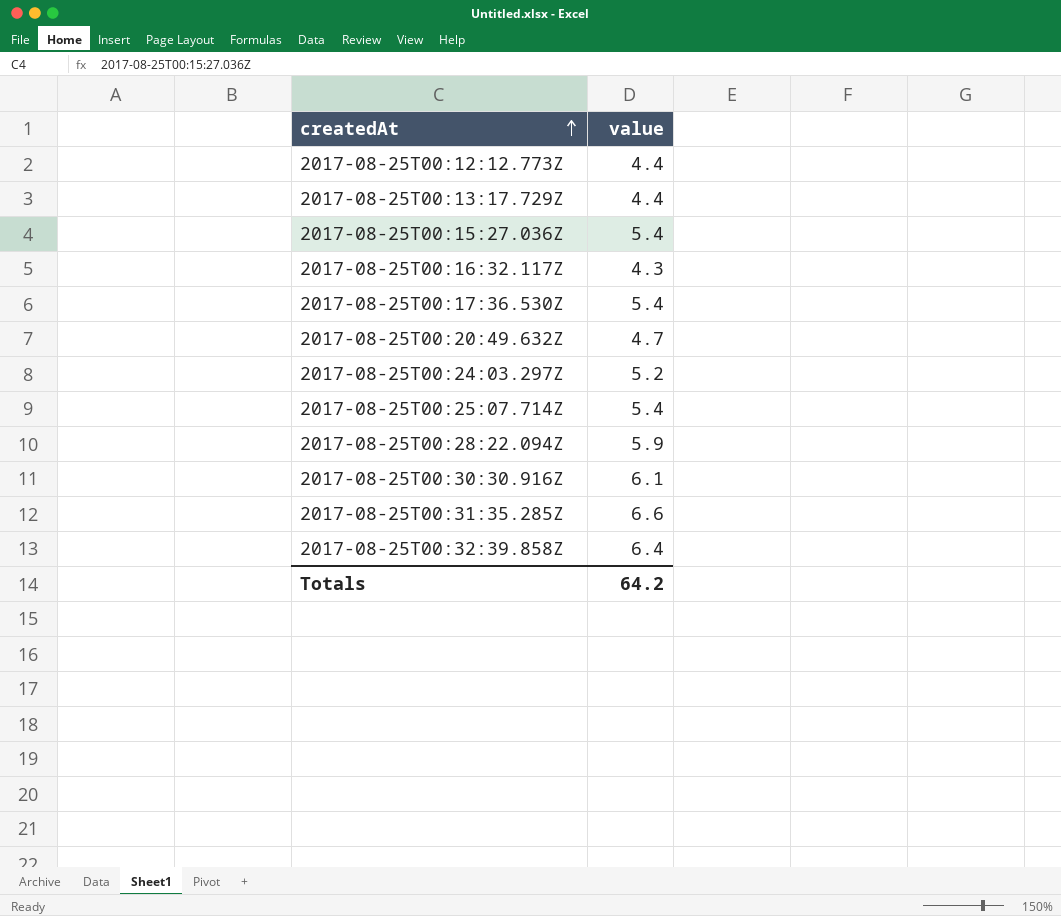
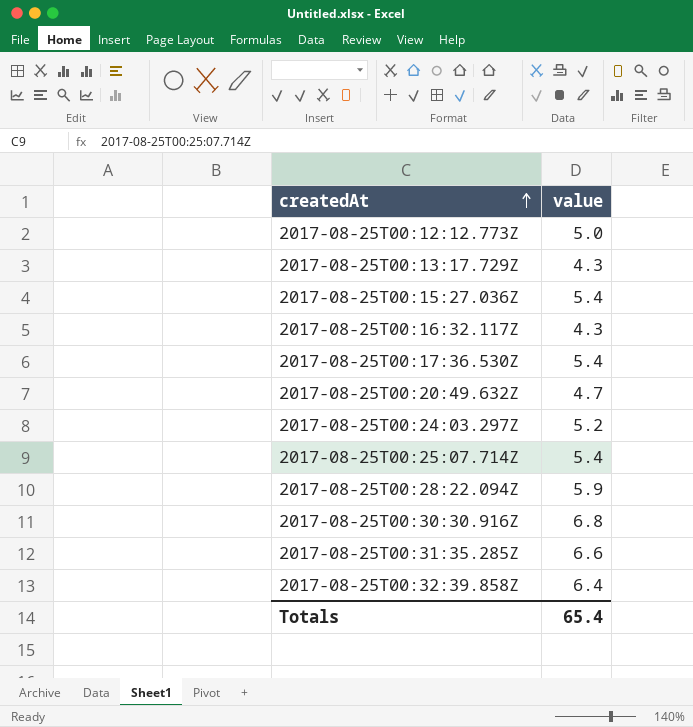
2017-08-25T00:12:12.773Z | value: 4.4 -> 5.0
2017-08-25T00:13:17.729Z | value: 4.4 -> 4.3
2017-08-25T00:30:30.916Z | value: 6.1 -> 6.8
Totals | value: 64.2 -> 65.4

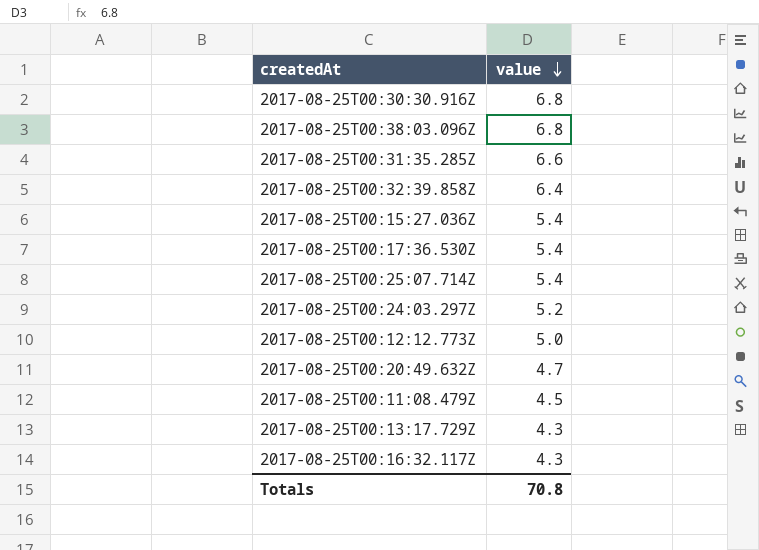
row order: createdAt ascending -> value descending
row 2017-08-25T00:28:22.094Z: 5.9 -> none
row 2017-08-25T00:38:03.096Z: none -> 6.8
row 2017-08-25T00:11:08.479Z: none -> 4.5
Totals | value: 65.4 -> 70.8

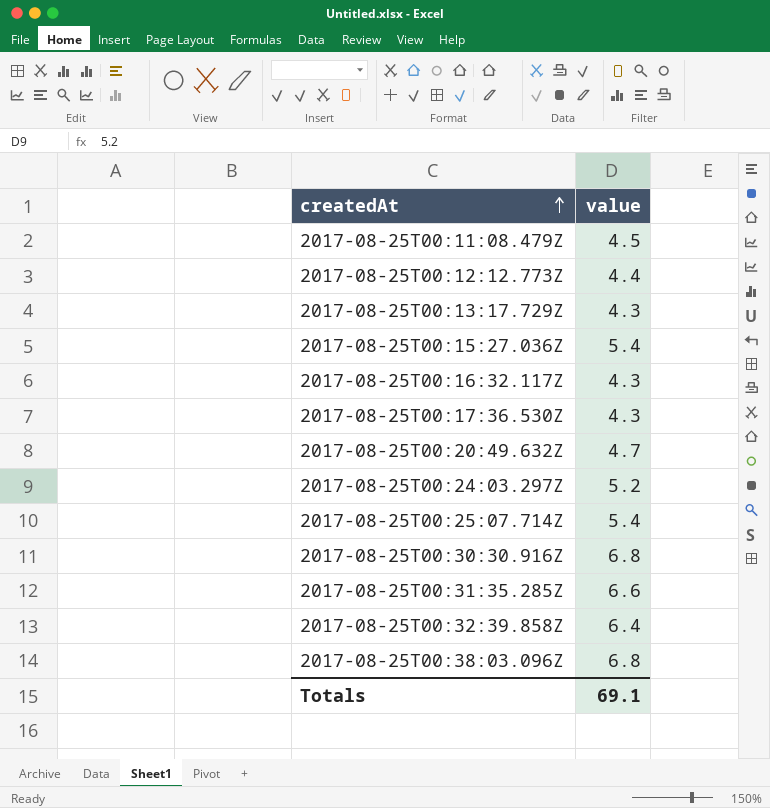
row order: value descending -> createdAt ascending
2017-08-25T00:12:12.773Z | value: 5.0 -> 4.4
2017-08-25T00:17:36.530Z | value: 5.4 -> 4.3
Totals | value: 70.8 -> 69.1

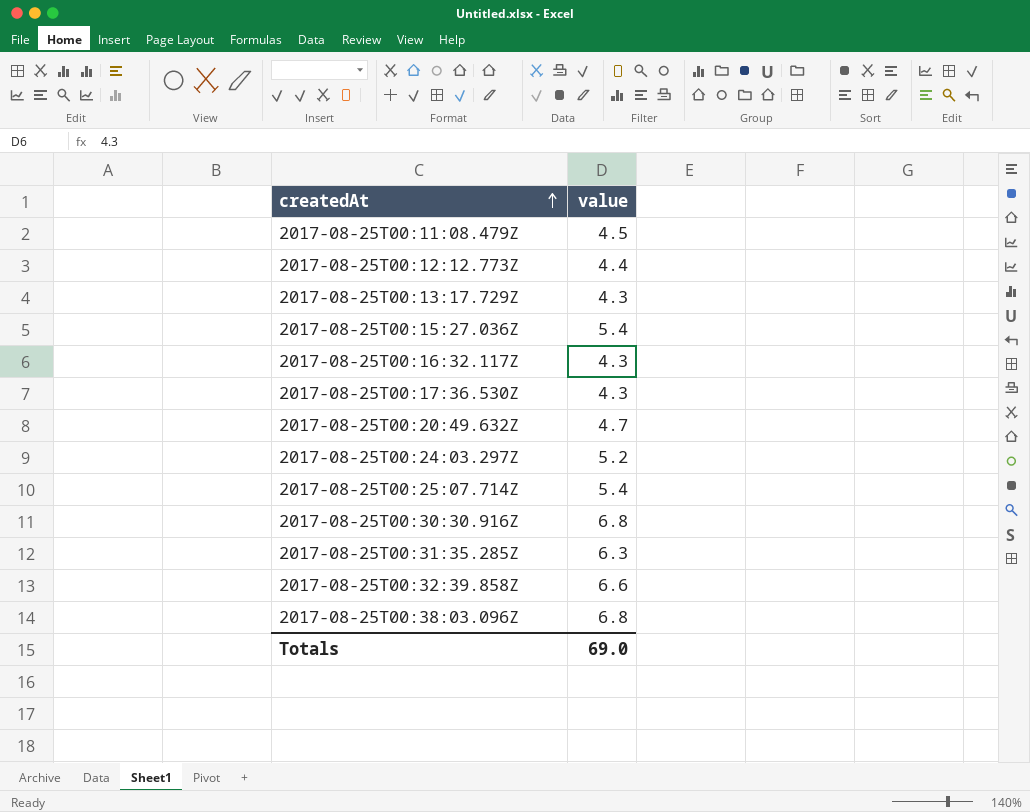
2017-08-25T00:31:35.285Z | value: 6.6 -> 6.3
2017-08-25T00:32:39.858Z | value: 6.4 -> 6.6
Totals | value: 69.1 -> 69.0

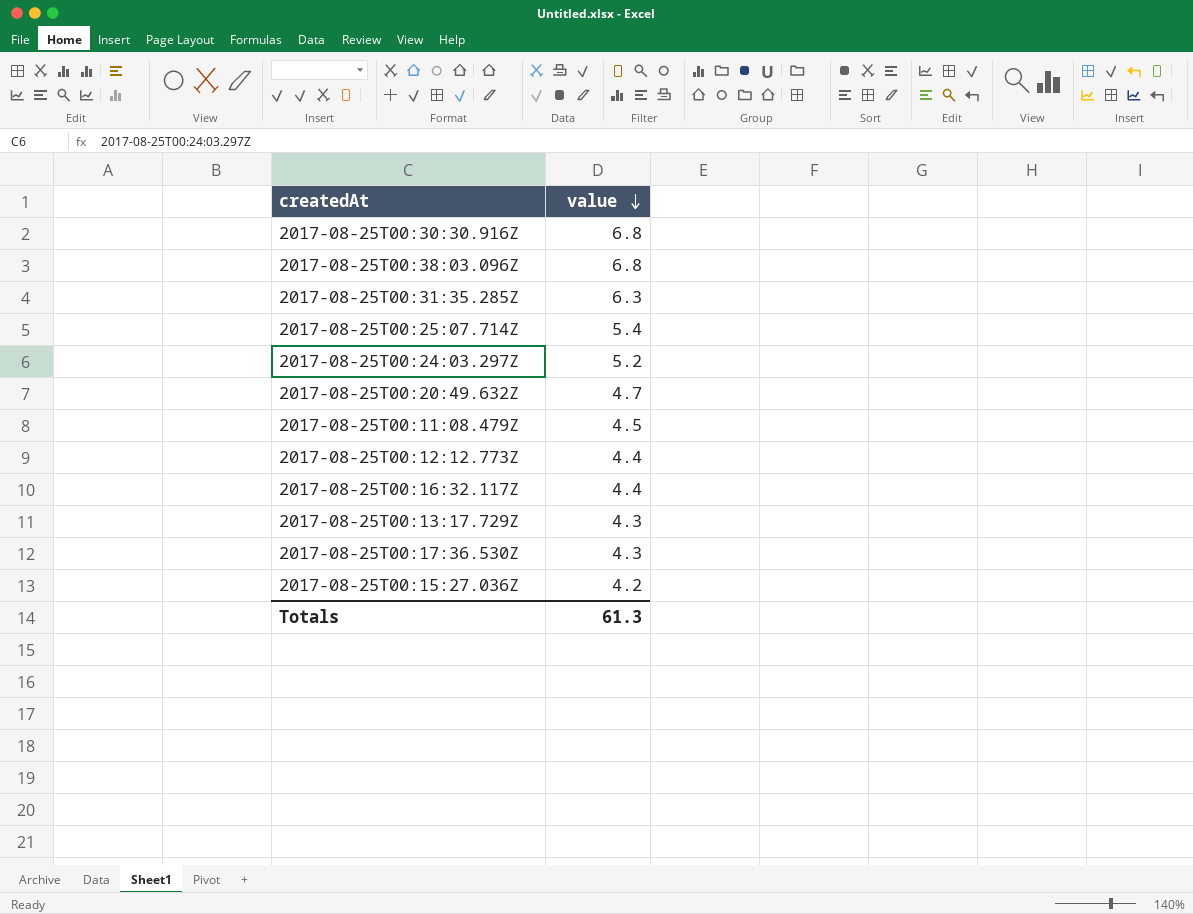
row order: createdAt ascending -> value descending
row 2017-08-25T00:32:39.858Z: 6.6 -> none
2017-08-25T00:16:32.117Z | value: 4.3 -> 4.4
2017-08-25T00:15:27.036Z | value: 5.4 -> 4.2
Totals | value: 69.0 -> 61.3

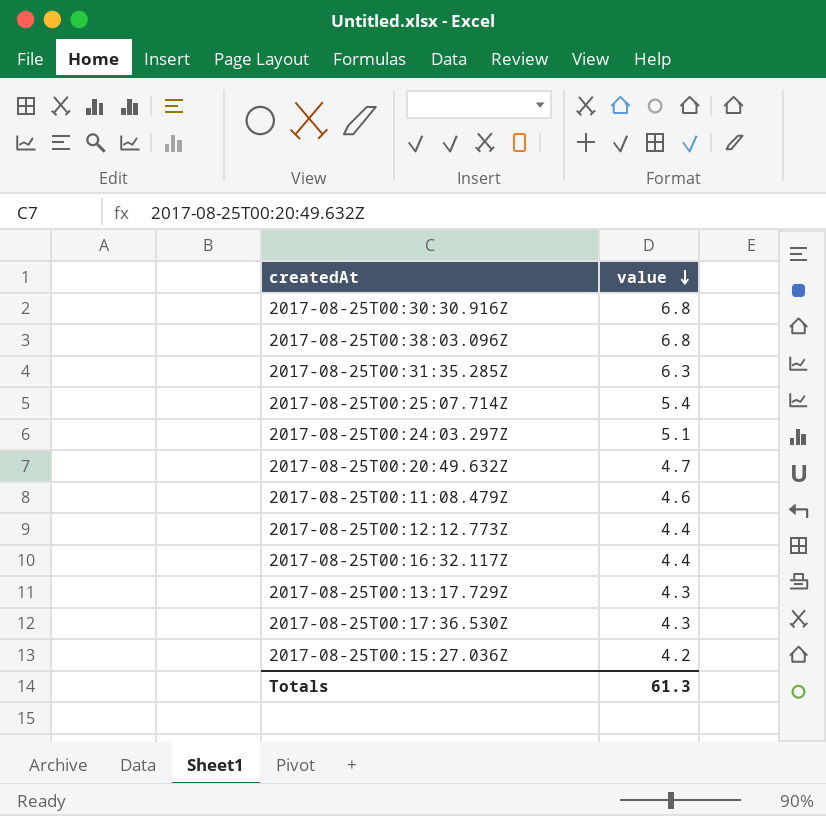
2017-08-25T00:24:03.297Z | value: 5.2 -> 5.1
2017-08-25T00:11:08.479Z | value: 4.5 -> 4.6

